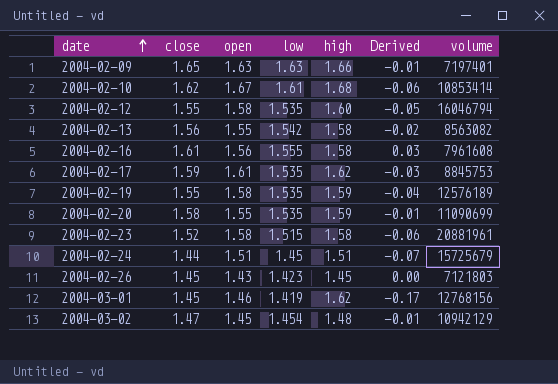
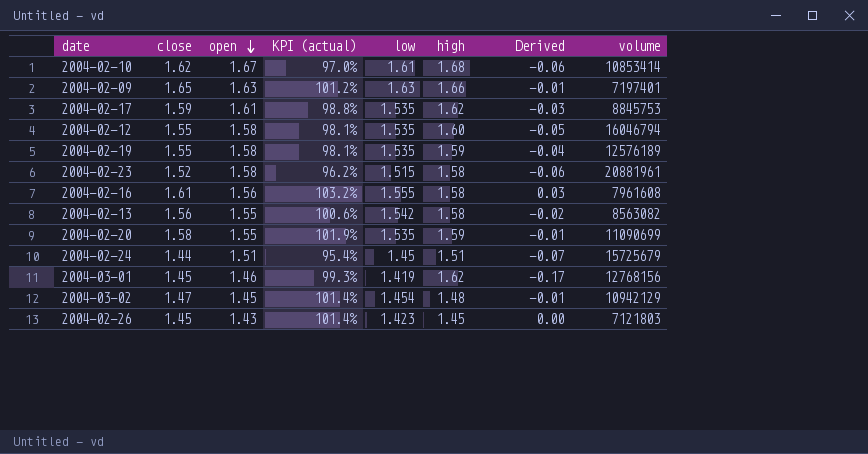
row order: date ascending -> open descending
column KPI (actual) | formula: none -> [close] / [open]

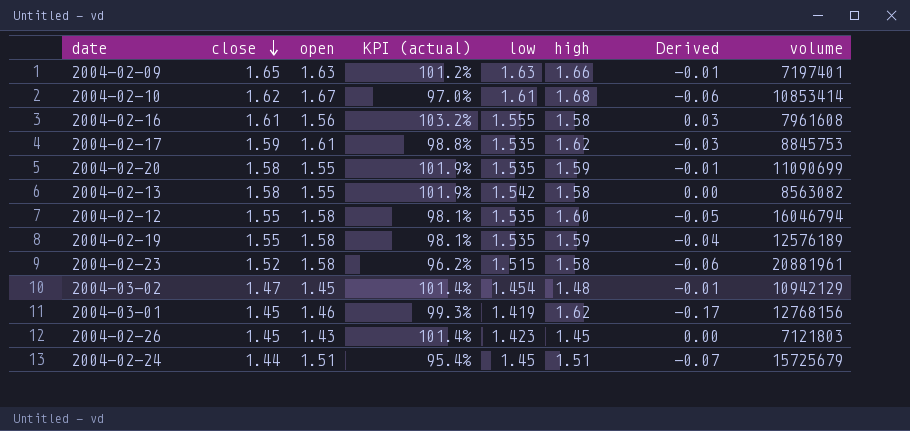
row order: open descending -> close descending
2004-02-13 | close: 1.56 -> 1.58
2004-02-13 | KPI (actual): 100.6% -> 101.9%
2004-02-13 | Derived: -0.02 -> 0.00

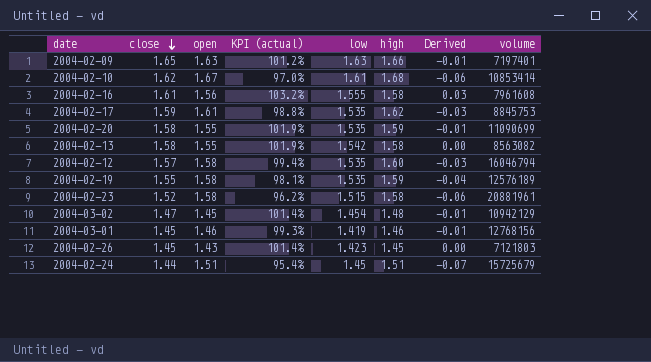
2004-02-12 | close: 1.55 -> 1.57
2004-02-12 | KPI (actual): 98.1% -> 99.4%
2004-02-12 | Derived: -0.05 -> -0.03
2004-03-01 | high: 1.62 -> 1.46
2004-03-01 | Derived: -0.17 -> -0.01

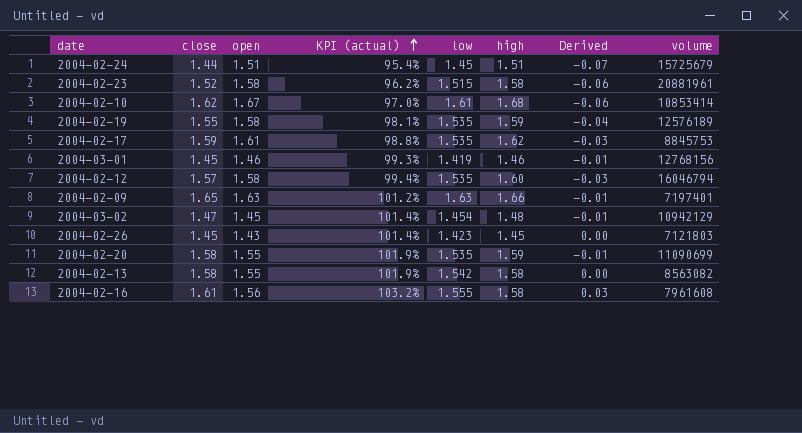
row order: close descending -> KPI (actual) ascending

